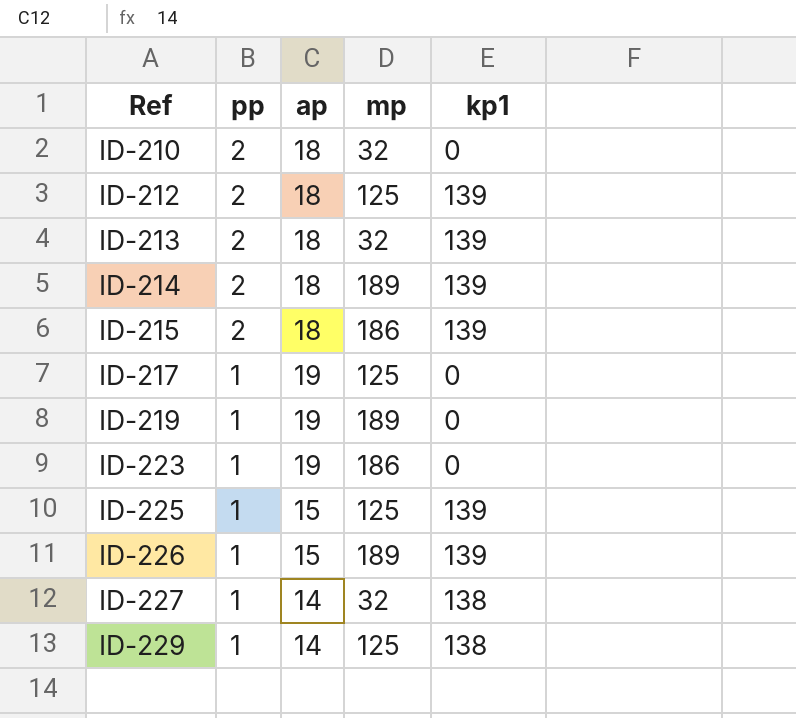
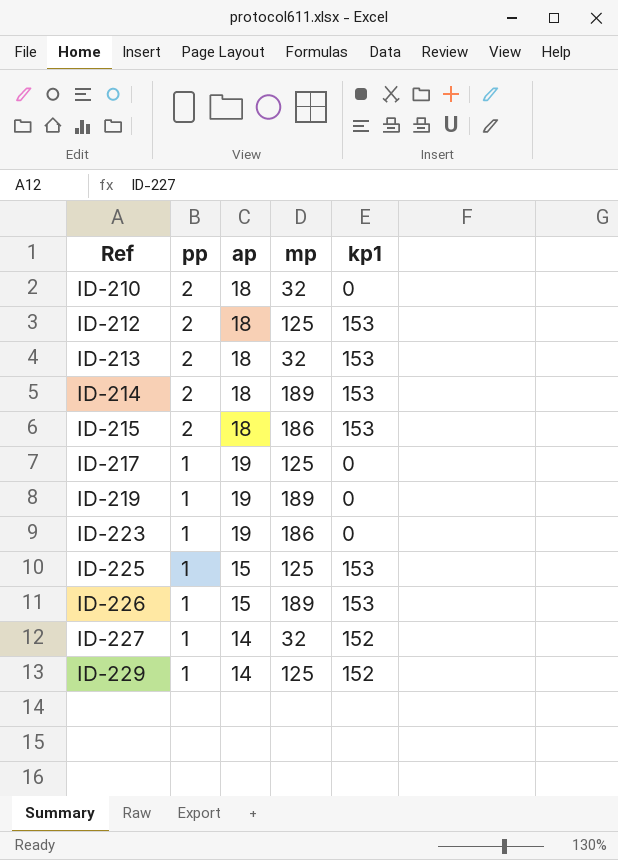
ID-212 | kp1: 139 -> 153
ID-213 | kp1: 139 -> 153
ID-214 | kp1: 139 -> 153
ID-215 | kp1: 139 -> 153
ID-225 | kp1: 139 -> 153
ID-226 | kp1: 139 -> 153
ID-227 | kp1: 138 -> 152
ID-229 | kp1: 138 -> 152

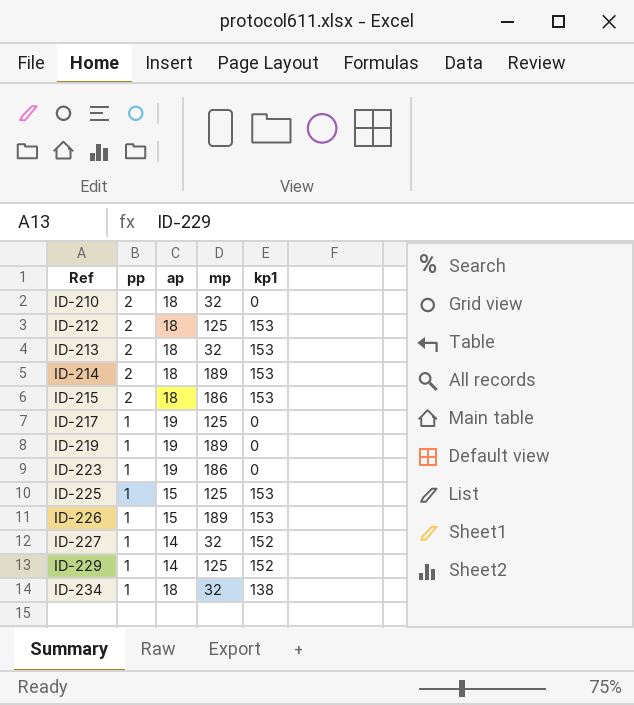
row ID-234: none -> 1 | 18 | 32 | 138

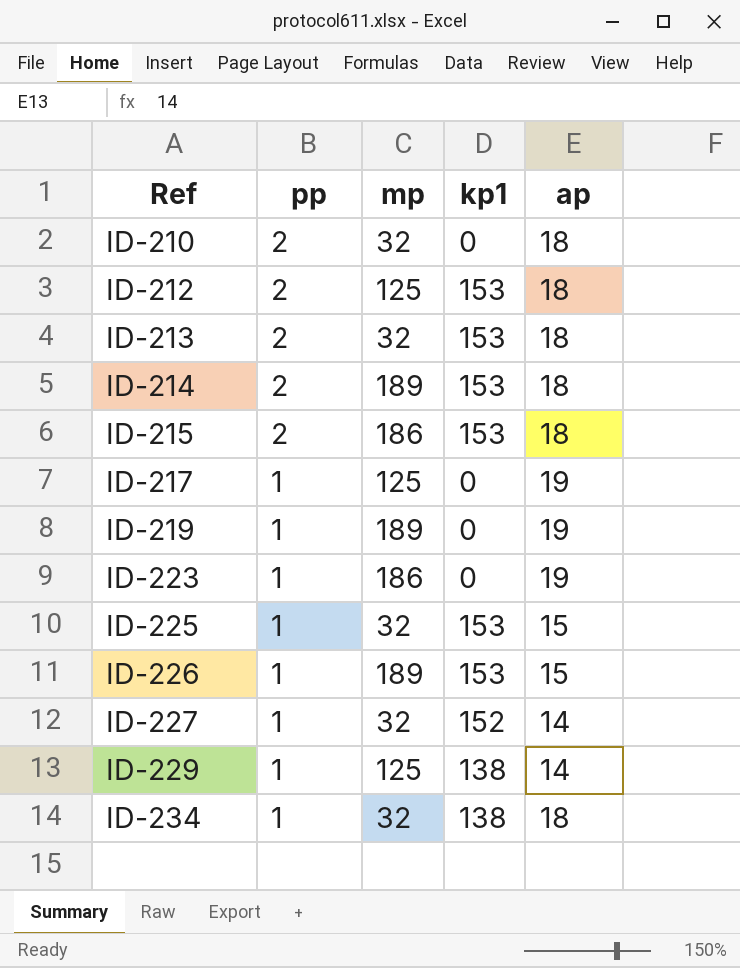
column ap | position: 3 -> 5
ID-225 | mp: 125 -> 32
ID-229 | kp1: 152 -> 138

